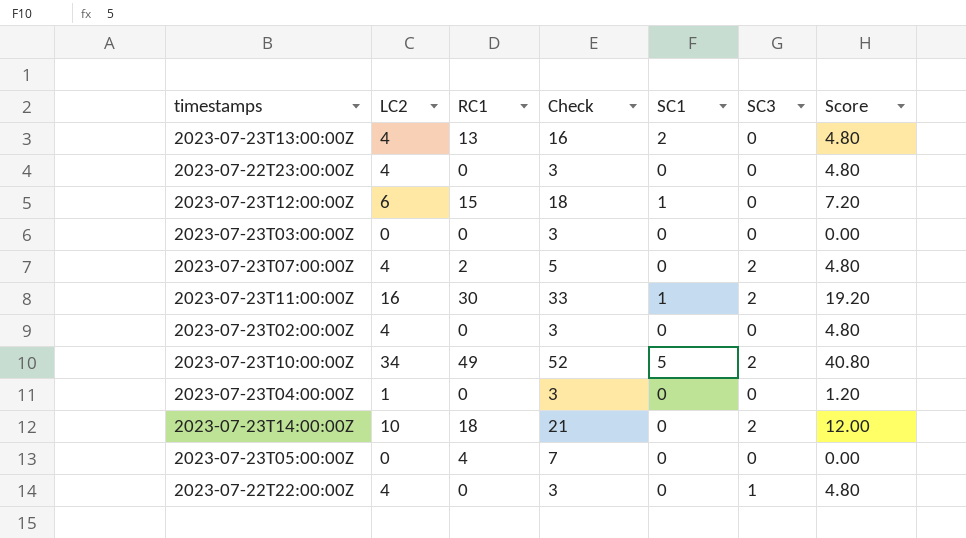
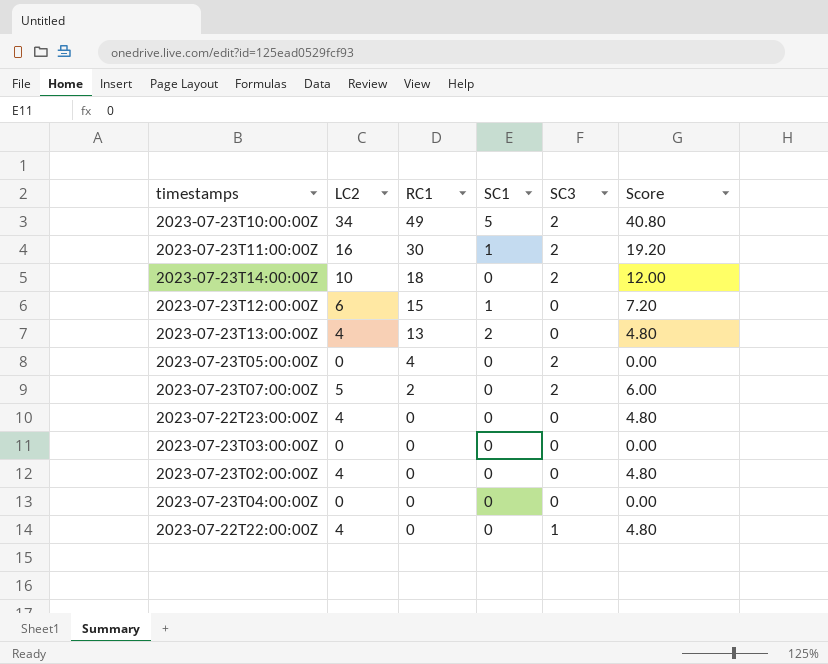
row order: none -> RC1 descending
column Check | formula: [RC1] + 3 -> none
2023-07-23T05:00:00Z | SC3: 0 -> 2
2023-07-23T07:00:00Z | LC2: 4 -> 5
2023-07-23T07:00:00Z | Score: 4.80 -> 6.00
2023-07-23T04:00:00Z | LC2: 1 -> 0
2023-07-23T04:00:00Z | Score: 1.20 -> 0.00

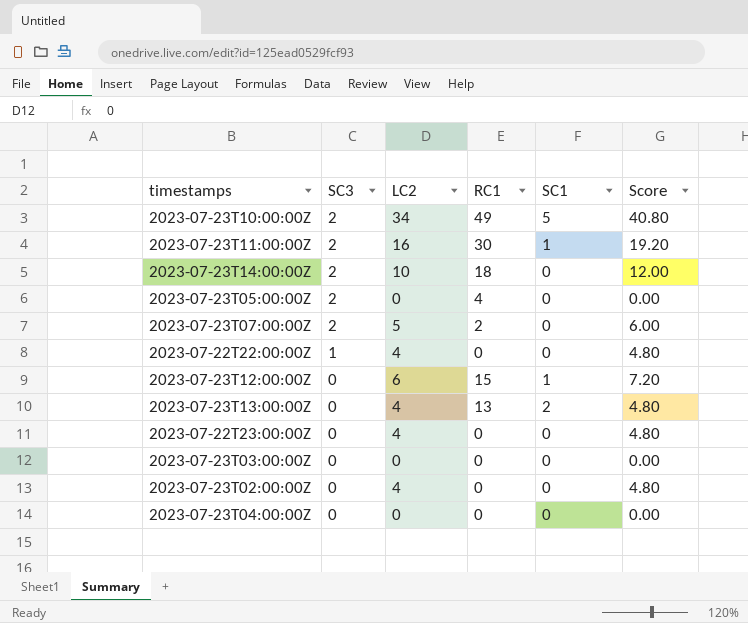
row order: RC1 descending -> SC3 descending
column SC3 | position: 5 -> 2

